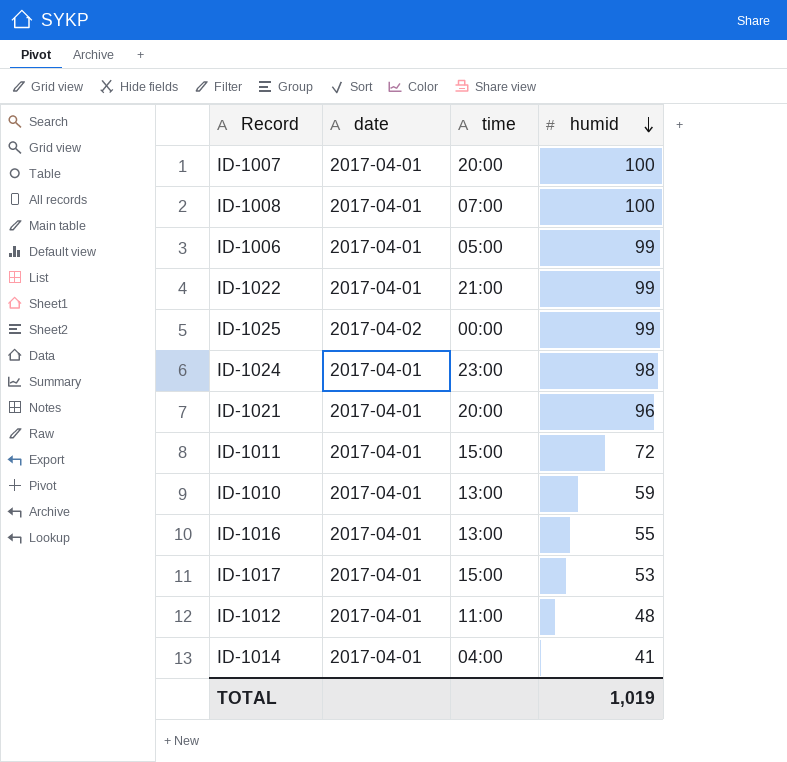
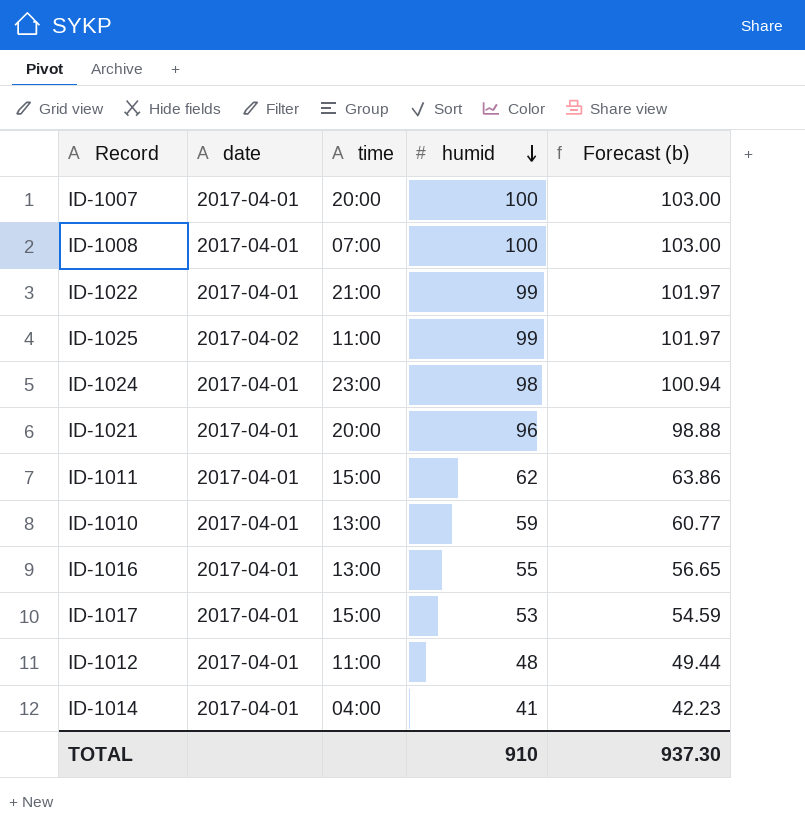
column Forecast (b) | formula: none -> [humid] * 1.03
row ID-1006: 2017-04-01 | 05:00 | 99 -> none
ID-1025 | time: 00:00 -> 11:00
ID-1011 | humid: 72 -> 62
TOTAL | humid: 1,019 -> 910

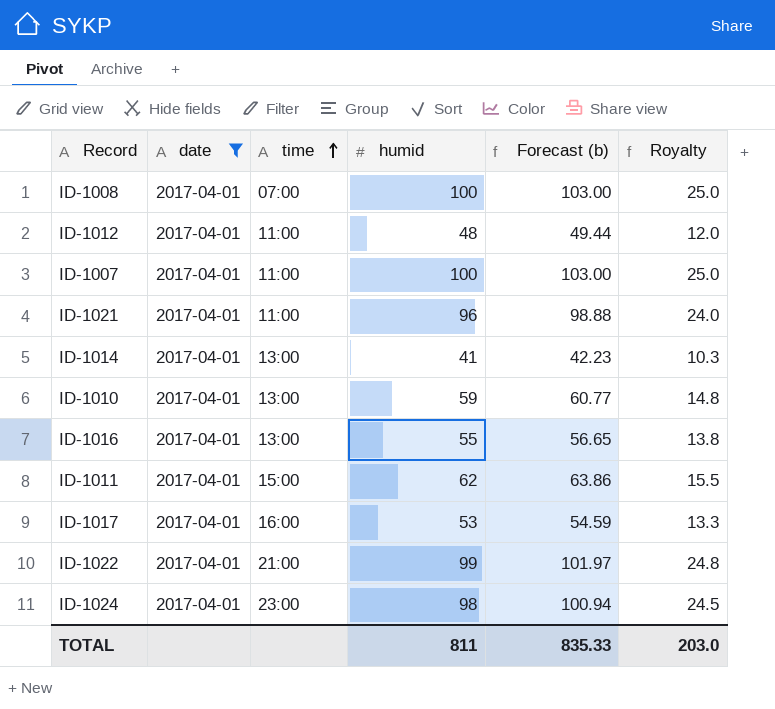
filter: none -> date = 2017-04-01
row order: humid descending -> time ascending
column Royalty | formula: none -> [humid] * 0.25
ID-1007 | time: 20:00 -> 11:00
ID-1021 | time: 20:00 -> 11:00
ID-1014 | time: 04:00 -> 13:00
ID-1017 | time: 15:00 -> 16:00
TOTAL | humid: 910 -> 811
TOTAL | Forecast (b): 937.30 -> 835.33

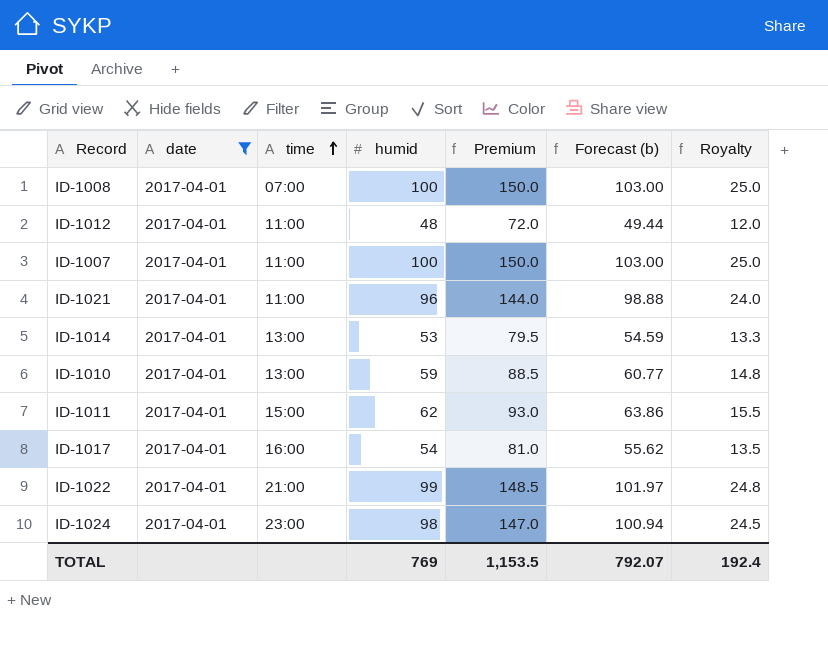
column Premium | formula: none -> [humid] * 1.5
row ID-1016: 2017-04-01 | 13:00 | 55 | 56.65 | 13.8 -> none
ID-1014 | humid: 41 -> 53
ID-1014 | Forecast (b): 42.23 -> 54.59
ID-1014 | Royalty: 10.3 -> 13.3
ID-1017 | humid: 53 -> 54
ID-1017 | Forecast (b): 54.59 -> 55.62
ID-1017 | Royalty: 13.3 -> 13.5
TOTAL | humid: 811 -> 769
TOTAL | Forecast (b): 835.33 -> 792.07
TOTAL | Royalty: 203.0 -> 192.4

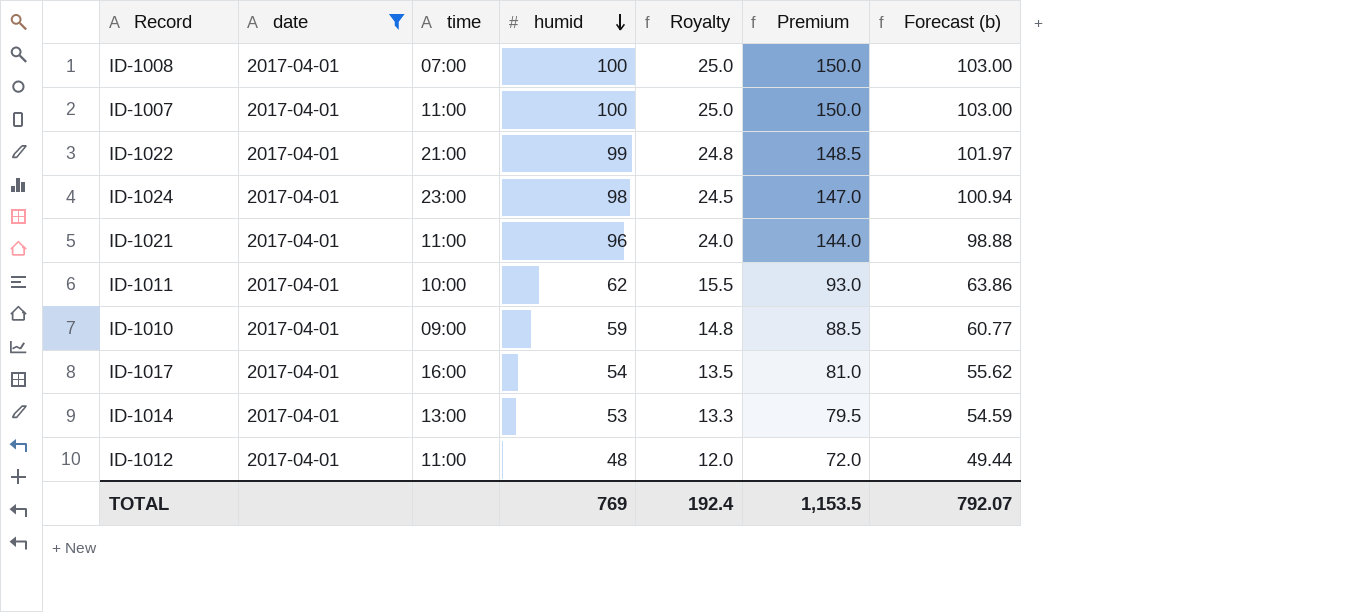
row order: time ascending -> humid descending
column Royalty | position: 7 -> 5
ID-1011 | time: 15:00 -> 10:00
ID-1010 | time: 13:00 -> 09:00

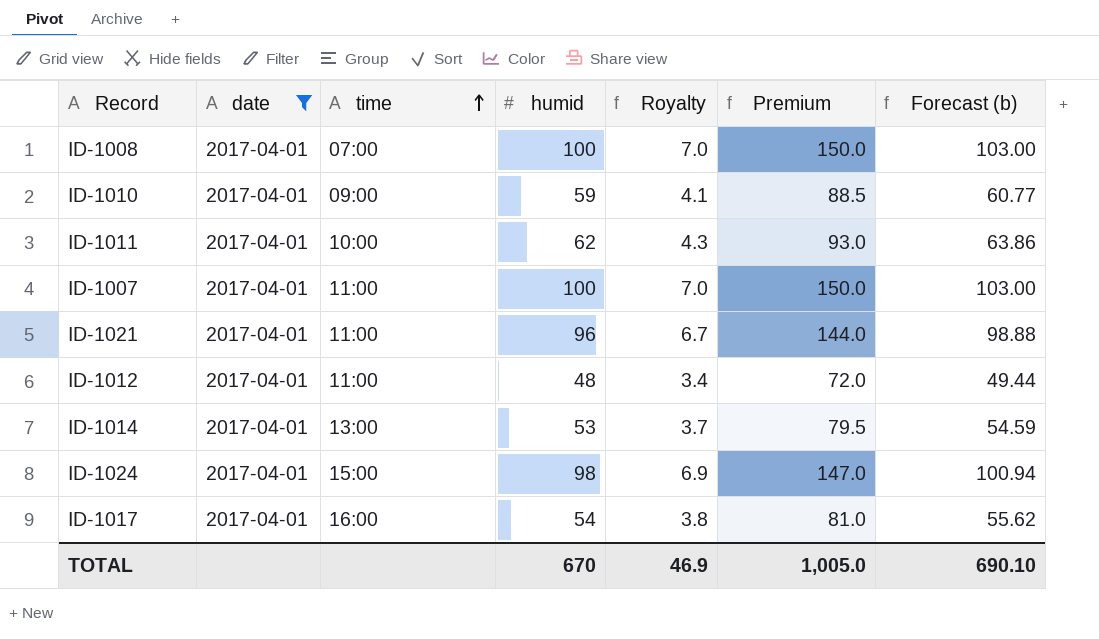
row order: humid descending -> time ascending
column Royalty | formula: [humid] * 0.25 -> [humid] * 0.07
row ID-1022: 2017-04-01 | 21:00 | 99 | 24.8 | 148.5 | 101.97 -> none
ID-1024 | time: 23:00 -> 15:00
TOTAL | humid: 769 -> 670
TOTAL | Royalty: 192.4 -> 46.9
TOTAL | Premium: 1,153.5 -> 1,005.0
TOTAL | Forecast (b): 792.07 -> 690.10

